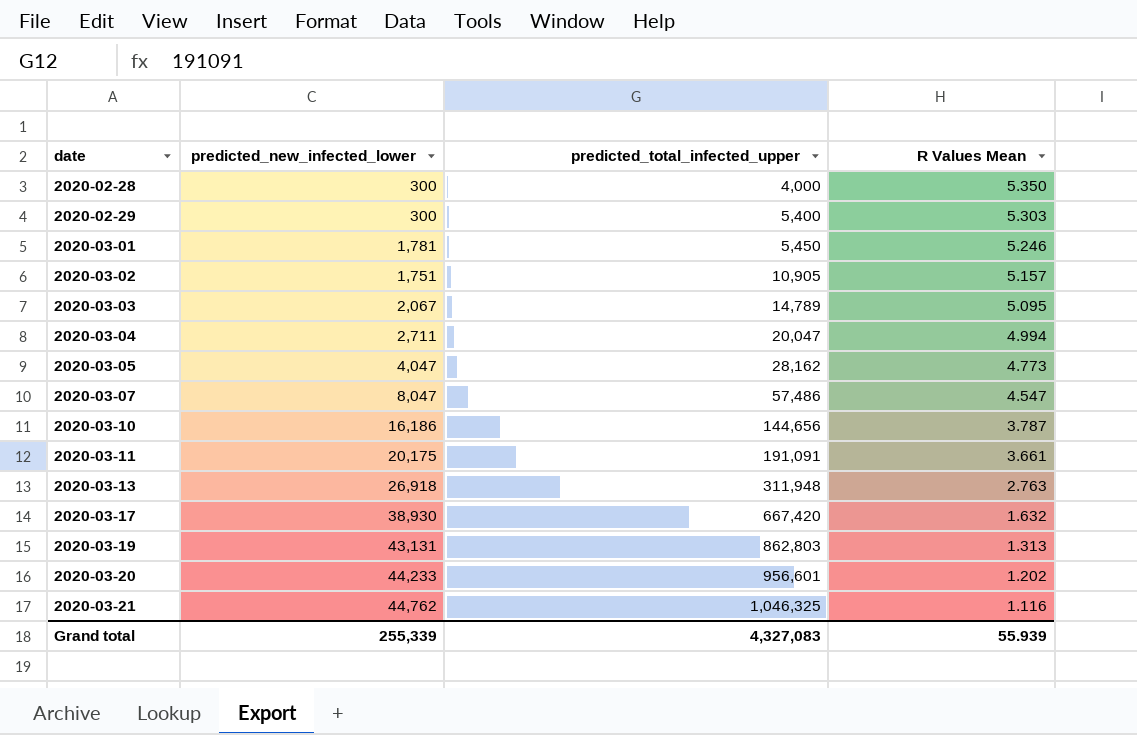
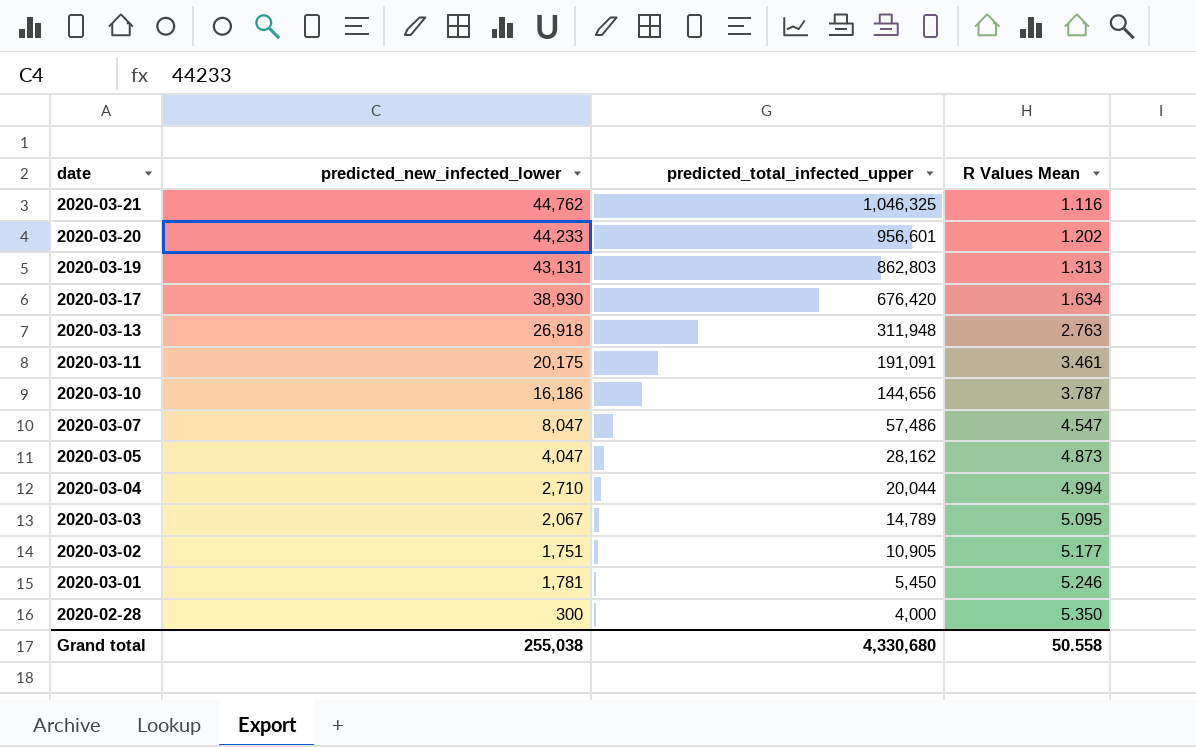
row order: date ascending -> date descending
row 2020-02-29: 300 | 5,400 | 5.303 -> none
2020-03-17 | predicted_total_infected_upper: 667,420 -> 676,420
2020-03-17 | R Values Mean: 1.632 -> 1.634
2020-03-11 | R Values Mean: 3.661 -> 3.461
2020-03-05 | R Values Mean: 4.773 -> 4.873
2020-03-04 | predicted_new_infected_lower: 2,711 -> 2,710
2020-03-04 | predicted_total_infected_upper: 20,047 -> 20,044
2020-03-02 | R Values Mean: 5.157 -> 5.177
Grand total | predicted_new_infected_lower: 255,339 -> 255,038
Grand total | predicted_total_infected_upper: 4,327,083 -> 4,330,680
Grand total | R Values Mean: 55.939 -> 50.558

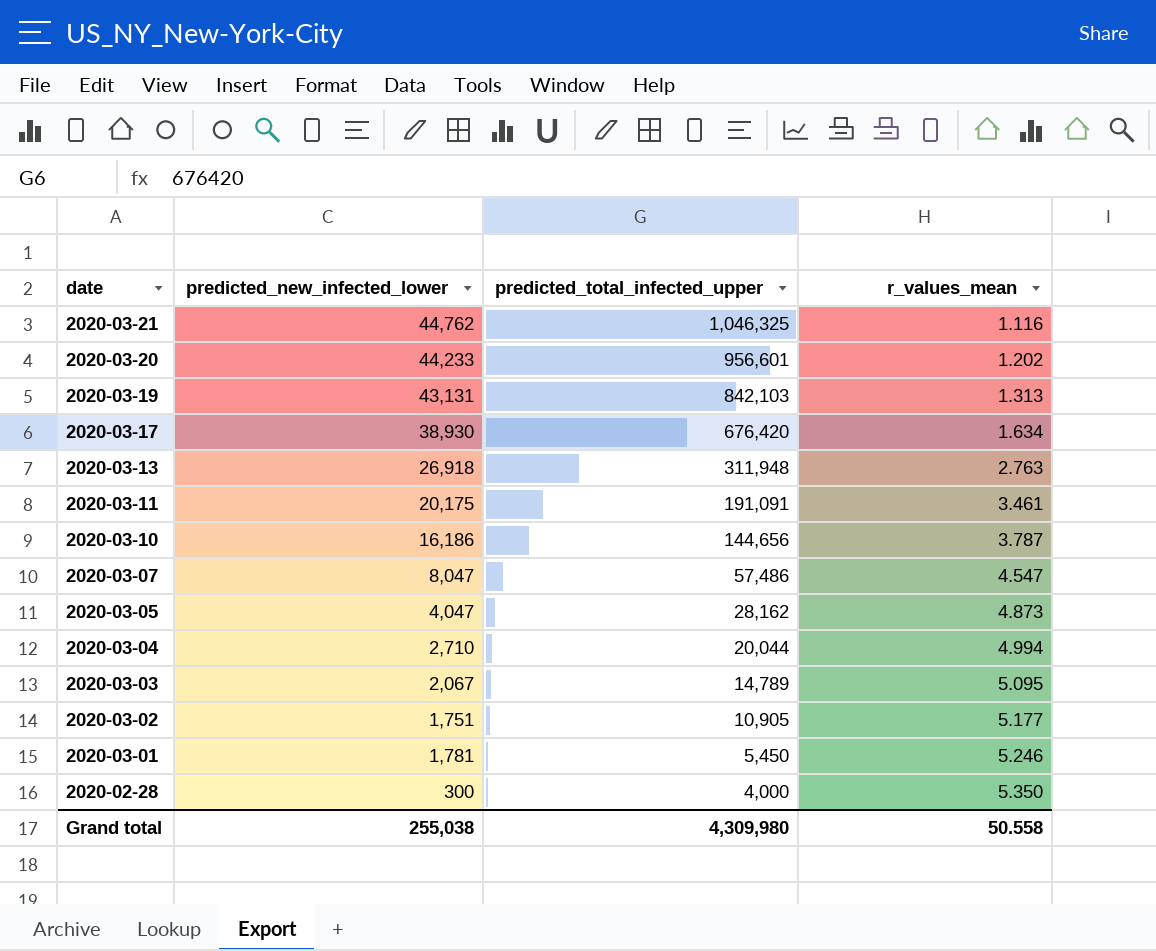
column name: R Values Mean -> r_values_mean
2020-03-19 | predicted_total_infected_upper: 862,803 -> 842,103
Grand total | predicted_total_infected_upper: 4,330,680 -> 4,309,980

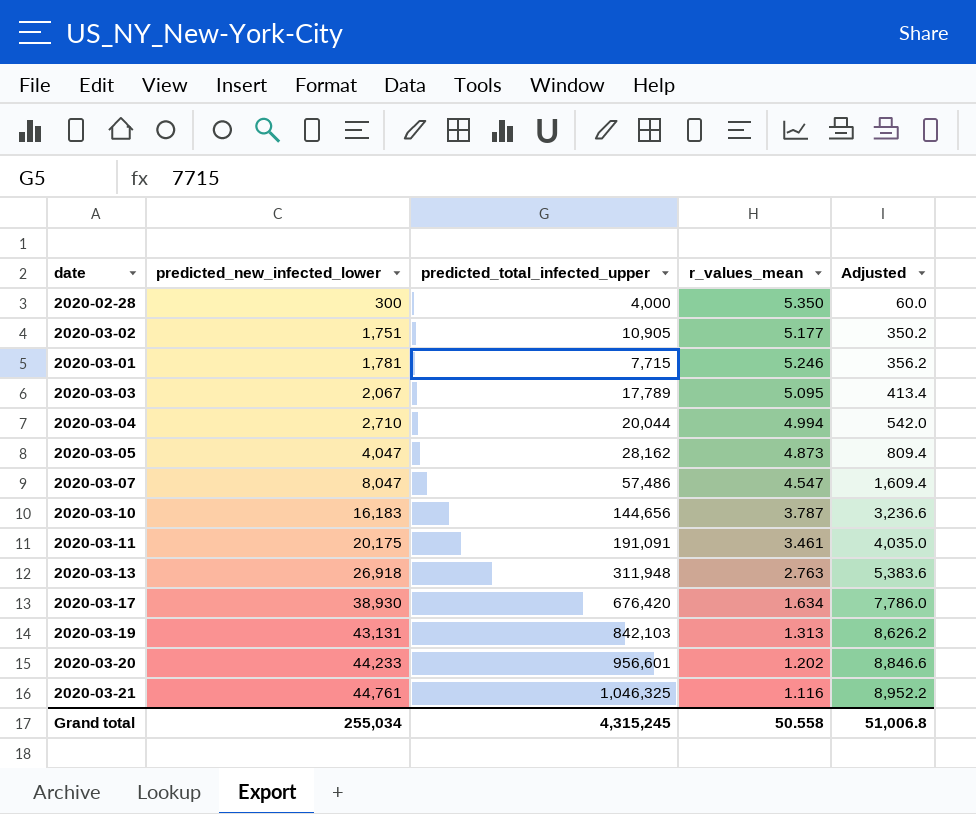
row order: date descending -> predicted_new_infected_lower ascending
column Adjusted | formula: none -> [predicted_new_infected_lower] * 0.2
2020-03-01 | predicted_total_infected_upper: 5,450 -> 7,715
2020-03-03 | predicted_total_infected_upper: 14,789 -> 17,789
2020-03-10 | predicted_new_infected_lower: 16,186 -> 16,183
2020-03-21 | predicted_new_infected_lower: 44,762 -> 44,761
Grand total | predicted_new_infected_lower: 255,038 -> 255,034
Grand total | predicted_total_infected_upper: 4,309,980 -> 4,315,245

